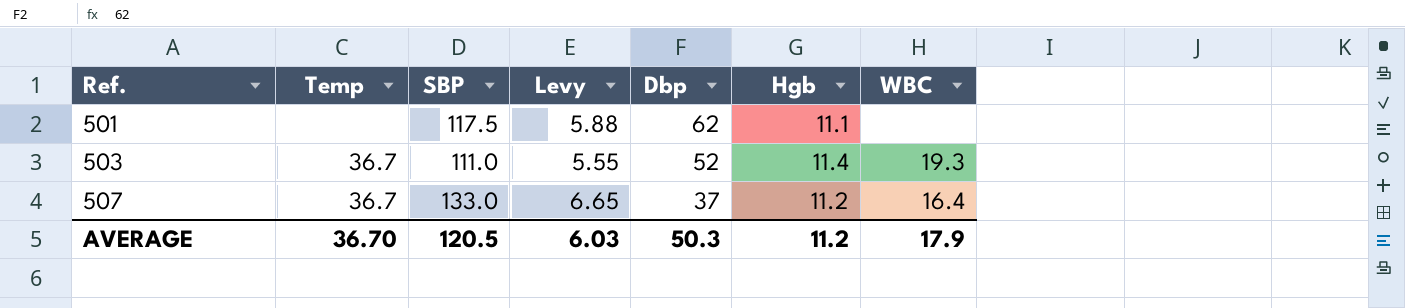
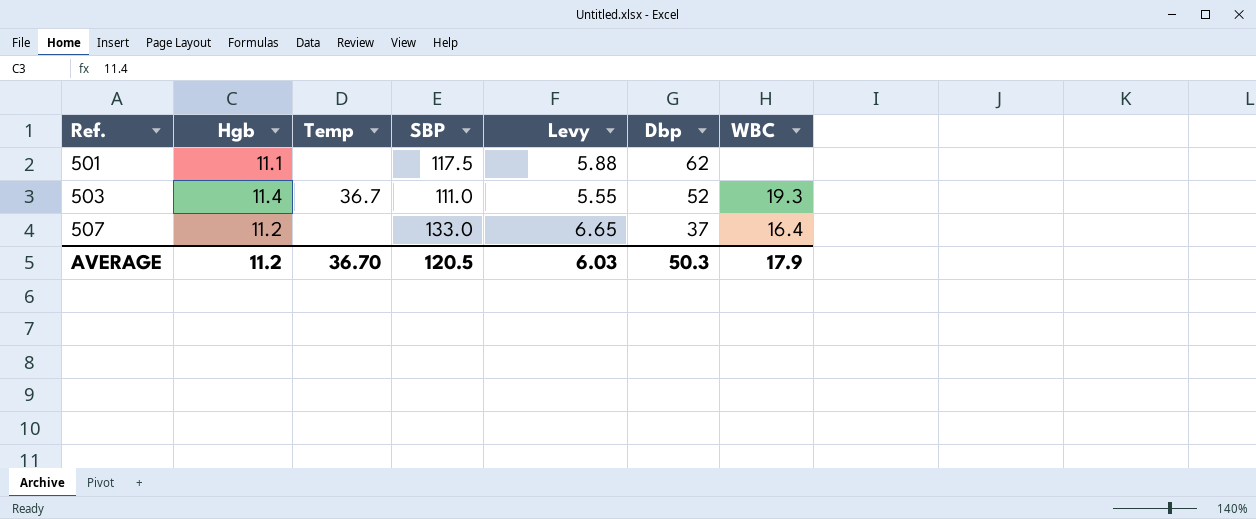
column Hgb | position: 6 -> 2
507 | Temp: 36.7 -> none

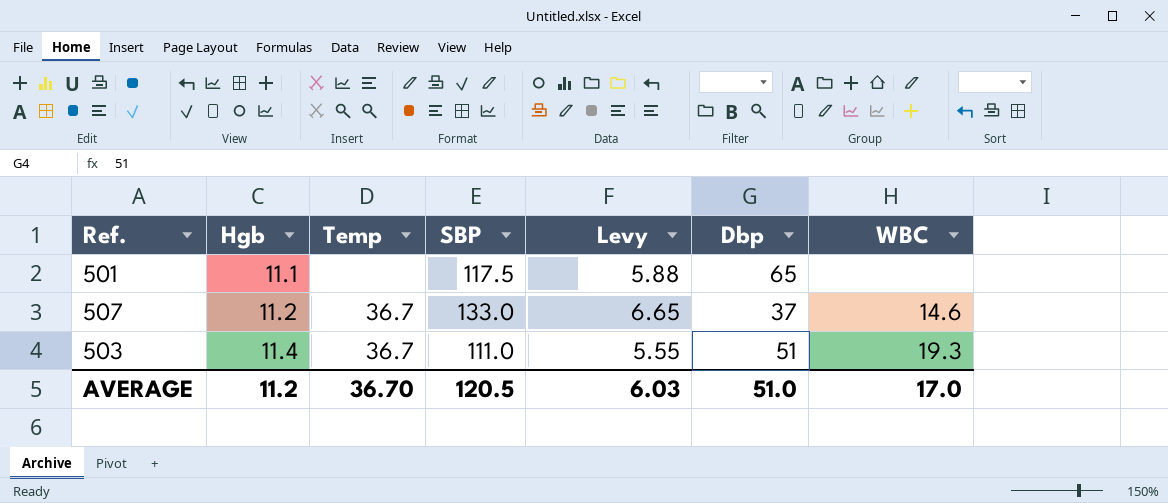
row order: Ref. ascending -> Hgb ascending
501 | Dbp: 62 -> 65
507 | Temp: none -> 36.7
507 | WBC: 16.4 -> 14.6
503 | Dbp: 52 -> 51
AVERAGE | Dbp: 50.3 -> 51.0
AVERAGE | WBC: 17.9 -> 17.0

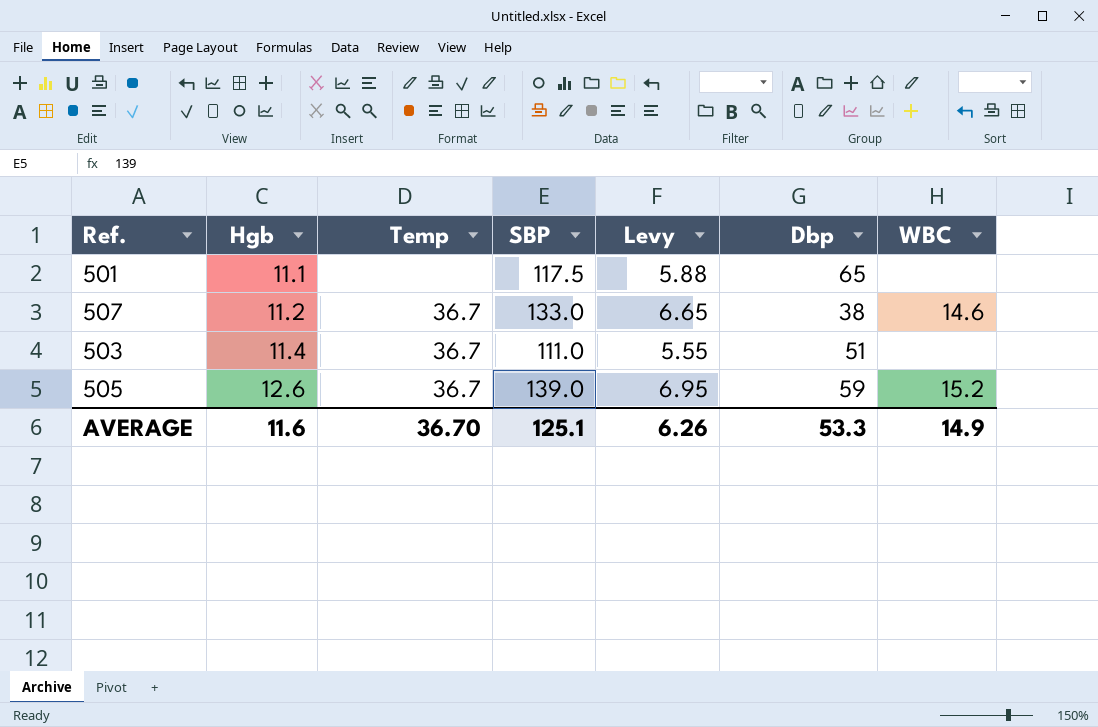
507 | Dbp: 37 -> 38
503 | WBC: 19.3 -> none
row 505: none -> 12.6 | 36.7 | 139.0 | 6.95 | 59 | 15.2
AVERAGE | Hgb: 11.2 -> 11.6
AVERAGE | SBP: 120.5 -> 125.1
AVERAGE | Levy: 6.03 -> 6.26
AVERAGE | Dbp: 51.0 -> 53.3
AVERAGE | WBC: 17.0 -> 14.9

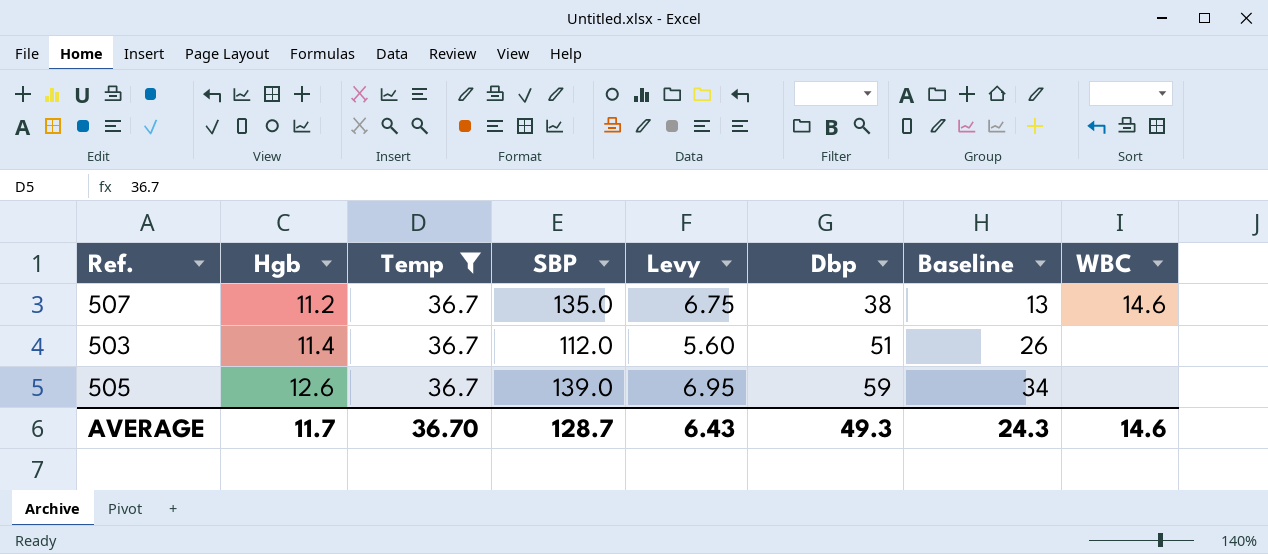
filter: none -> Temp = 36.7
column Baseline | formula: none -> [Dbp] - 25
507 | SBP: 133.0 -> 135.0
507 | Levy: 6.65 -> 6.75
503 | SBP: 111.0 -> 112.0
503 | Levy: 5.55 -> 5.60
505 | WBC: 15.2 -> none
AVERAGE | Hgb: 11.6 -> 11.7
AVERAGE | SBP: 125.1 -> 128.7
AVERAGE | Levy: 6.26 -> 6.43
AVERAGE | Dbp: 53.3 -> 49.3
AVERAGE | WBC: 14.9 -> 14.6

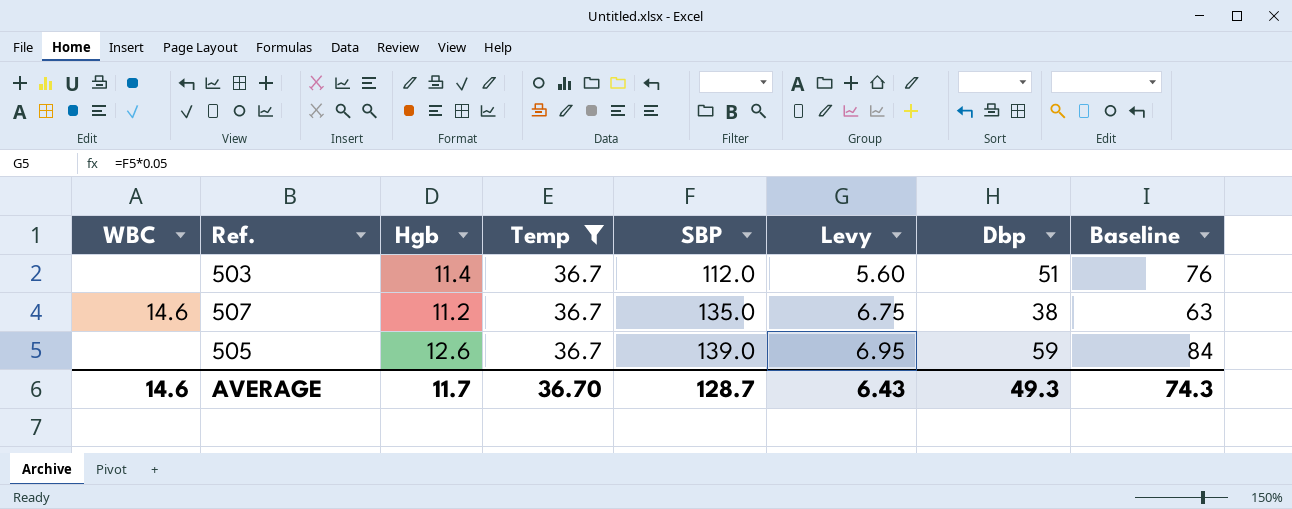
row order: Hgb ascending -> SBP ascending
column WBC | position: 8 -> 1
column Baseline | formula: [Dbp] - 25 -> [Dbp] + 25
AVERAGE | Baseline: 24.3 -> 74.3

